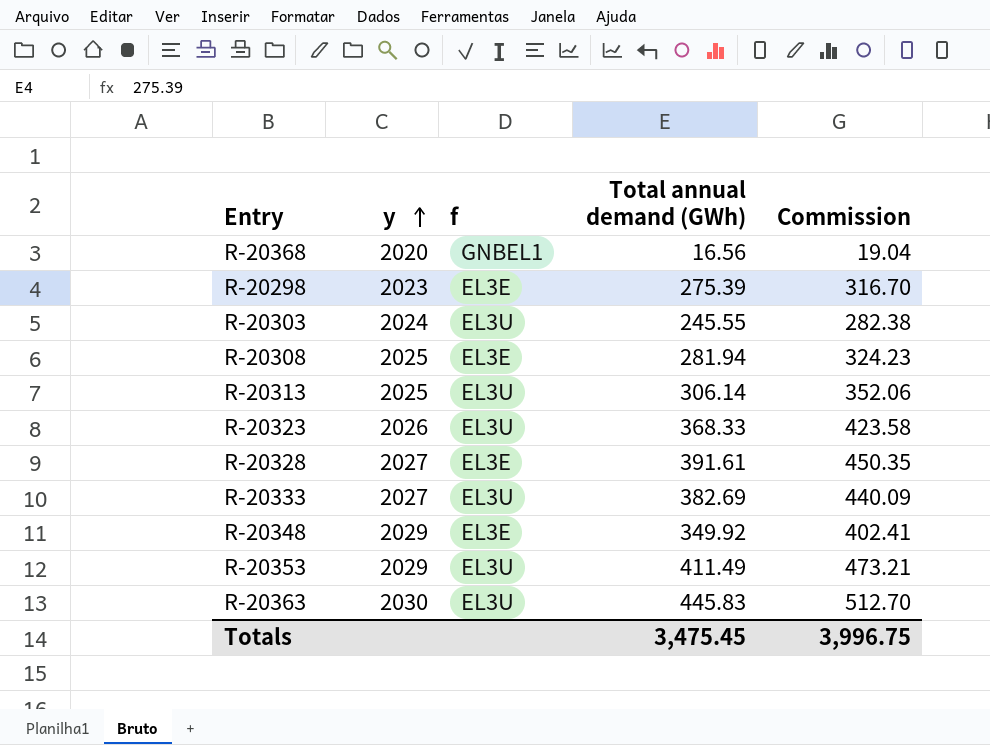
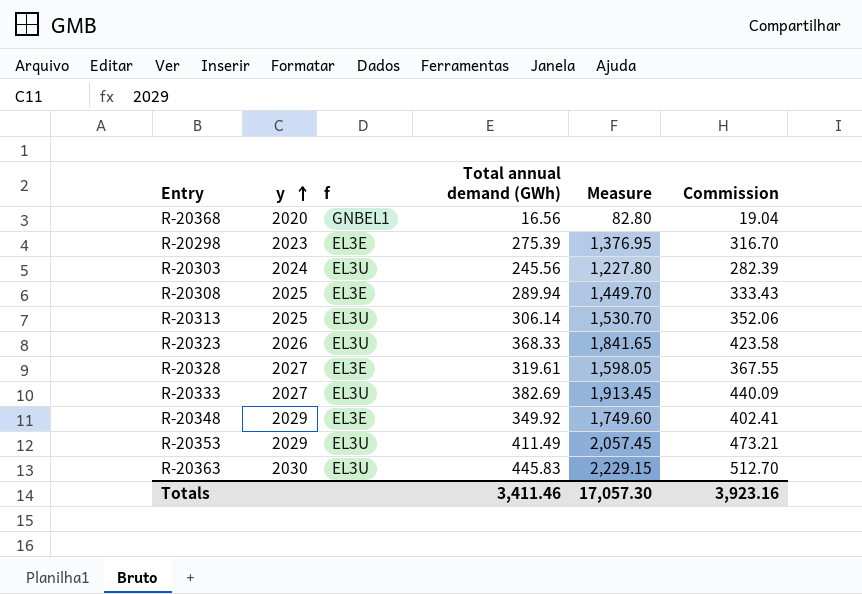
column Measure | formula: none -> [Total annual demand (GWh)] * 5
R-20303 | Total annual demand (GWh): 245.55 -> 245.56
R-20303 | Commission: 282.38 -> 282.39
R-20308 | Total annual demand (GWh): 281.94 -> 289.94
R-20308 | Commission: 324.23 -> 333.43
R-20328 | Total annual demand (GWh): 391.61 -> 319.61
R-20328 | Commission: 450.35 -> 367.55
Totals | Total annual demand (GWh): 3,475.45 -> 3,411.46
Totals | Commission: 3,996.75 -> 3,923.16

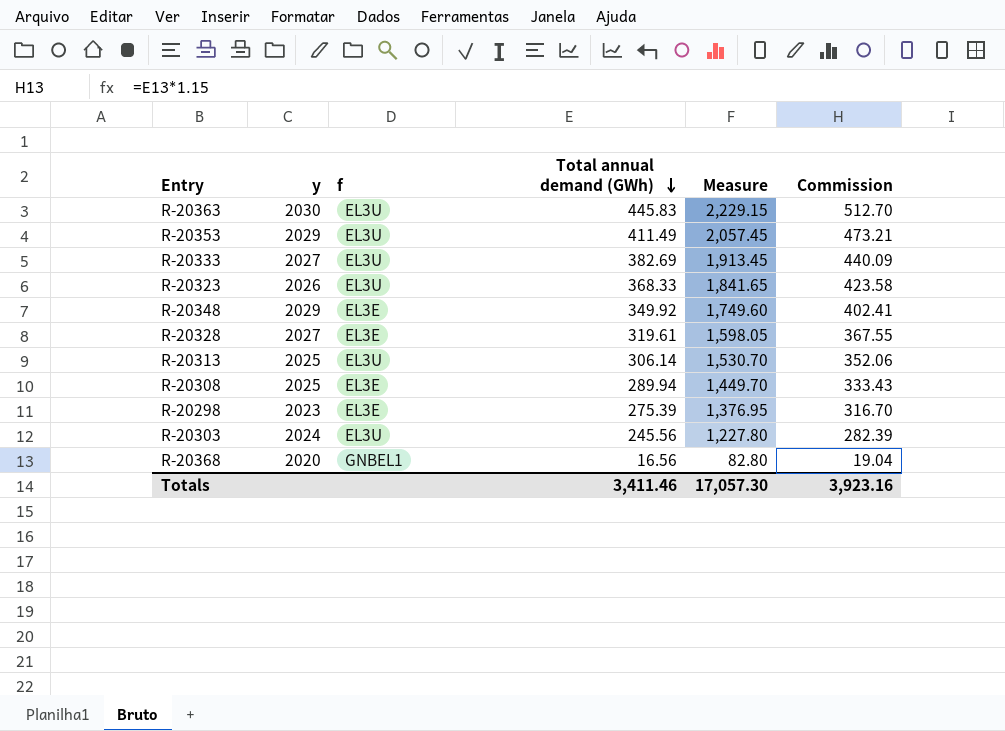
row order: y ascending -> Total annual demand (GWh) descending

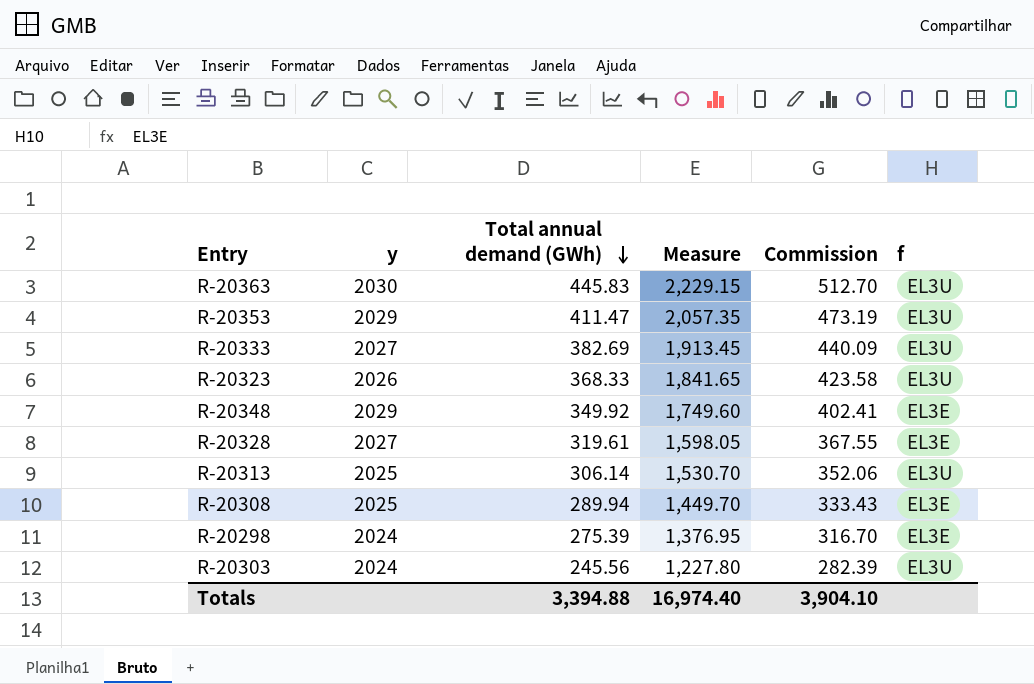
column f | position: 3 -> 6
row R-20368: 2020 | GNBEL1 | 16.56 | 82.80 | 19.04 -> none
R-20353 | Total annual demand (GWh): 411.49 -> 411.47
R-20353 | Measure: 2,057.45 -> 2,057.35
R-20353 | Commission: 473.21 -> 473.19
R-20298 | y: 2023 -> 2024
Totals | Total annual demand (GWh): 3,411.46 -> 3,394.88
Totals | Measure: 17,057.30 -> 16,974.40
Totals | Commission: 3,923.16 -> 3,904.10

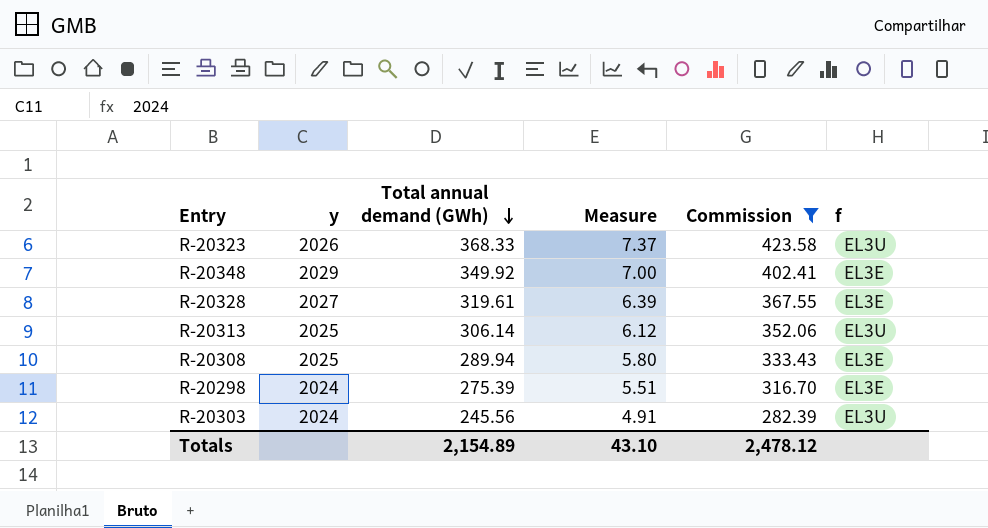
filter: none -> Commission <= 423.58
column Measure | formula: [Total annual demand (GWh)] * 5 -> [Total annual demand (GWh)] * 0.02
Totals | Total annual demand (GWh): 3,394.88 -> 2,154.89
Totals | Measure: 16,974.40 -> 43.10
Totals | Commission: 3,904.10 -> 2,478.12

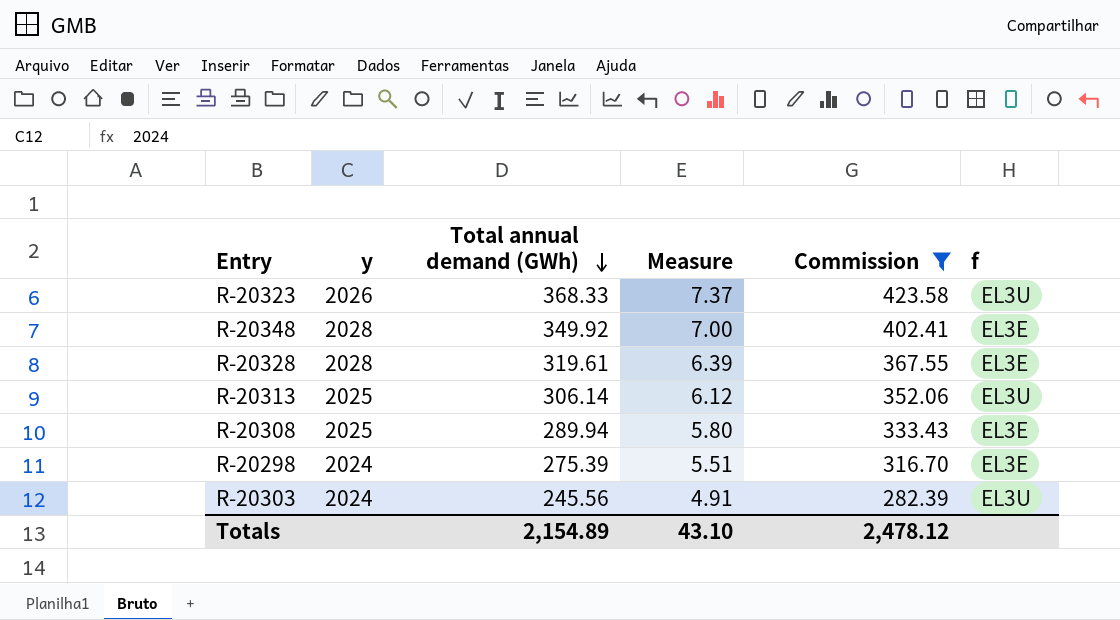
R-20348 | y: 2029 -> 2028
R-20328 | y: 2027 -> 2028

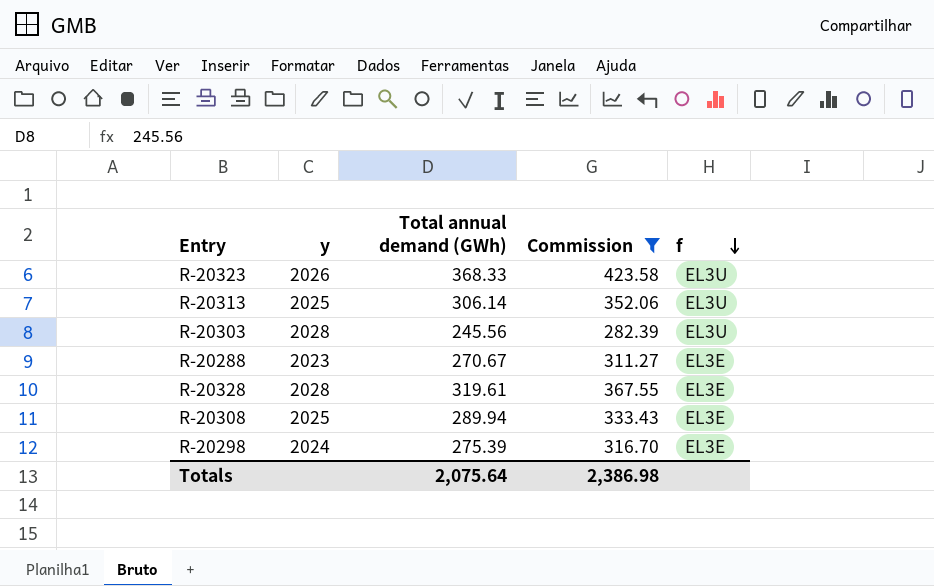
row order: Total annual demand (GWh) descending -> f descending
column Measure | formula: [Total annual demand (GWh)] * 0.02 -> none
row R-20348: 2028 | 349.92 | 7.00 | 402.41 | EL3E -> none
R-20303 | y: 2024 -> 2028
row R-20288: none -> 2023 | 270.67 | 311.27 | EL3E
Totals | Total annual demand (GWh): 2,154.89 -> 2,075.64
Totals | Commission: 2,478.12 -> 2,386.98

